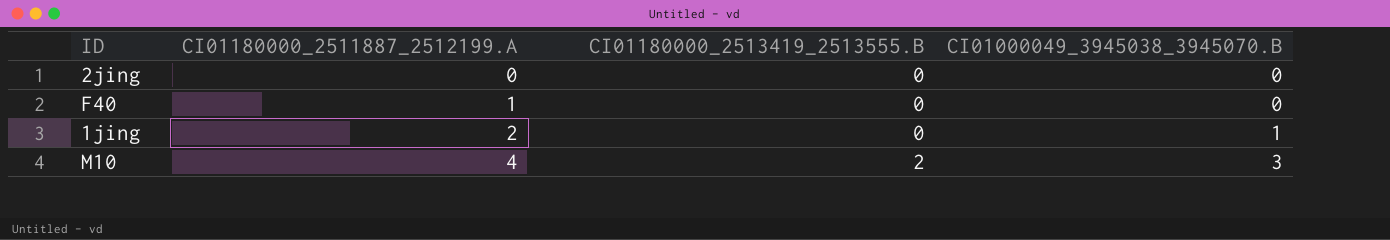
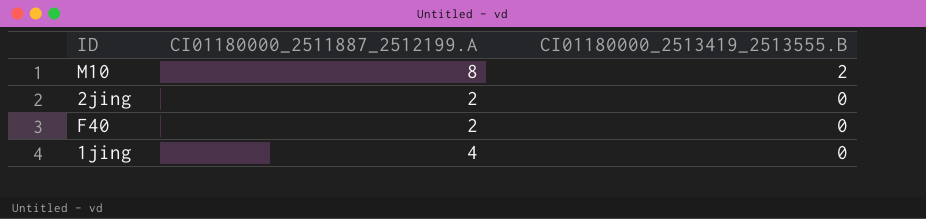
row order: CI01180000_2511887_2512199.A ascending -> CI01180000_2513419_2513555.B descending
column CI01000049_3945038_3945070.B | position: 4 -> none
M10 | CI01180000_2511887_2512199.A: 4 -> 8
2jing | CI01180000_2511887_2512199.A: 0 -> 2
F40 | CI01180000_2511887_2512199.A: 1 -> 2
1jing | CI01180000_2511887_2512199.A: 2 -> 4

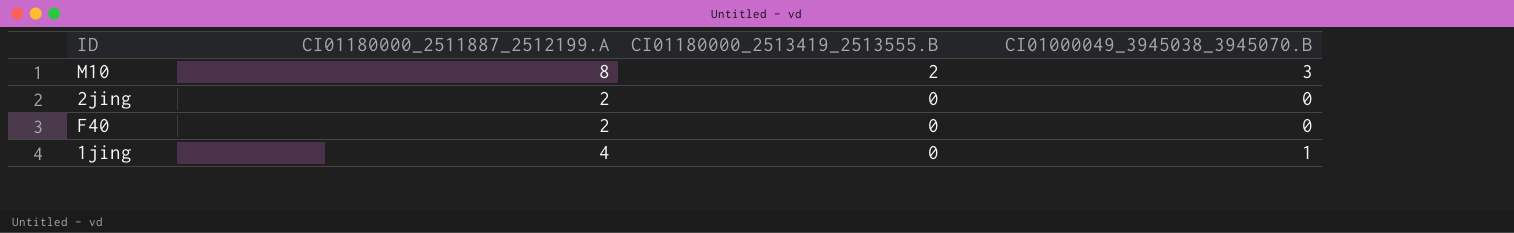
column CI01000049_3945038_3945070.B | position: none -> 4

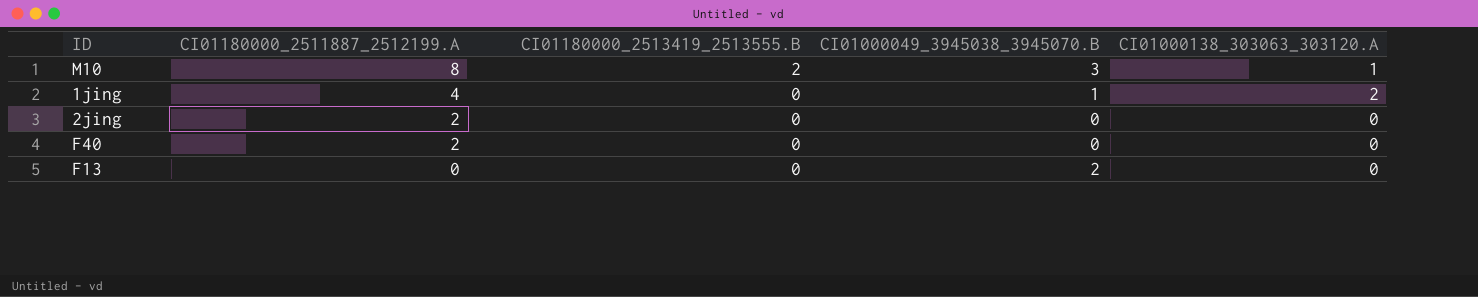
row order: CI01180000_2513419_2513555.B descending -> CI01180000_2511887_2512199.A descending
column CI01000138_303063_303120.A | position: none -> 5
row F13: none -> 0 | 0 | 2 | 0

